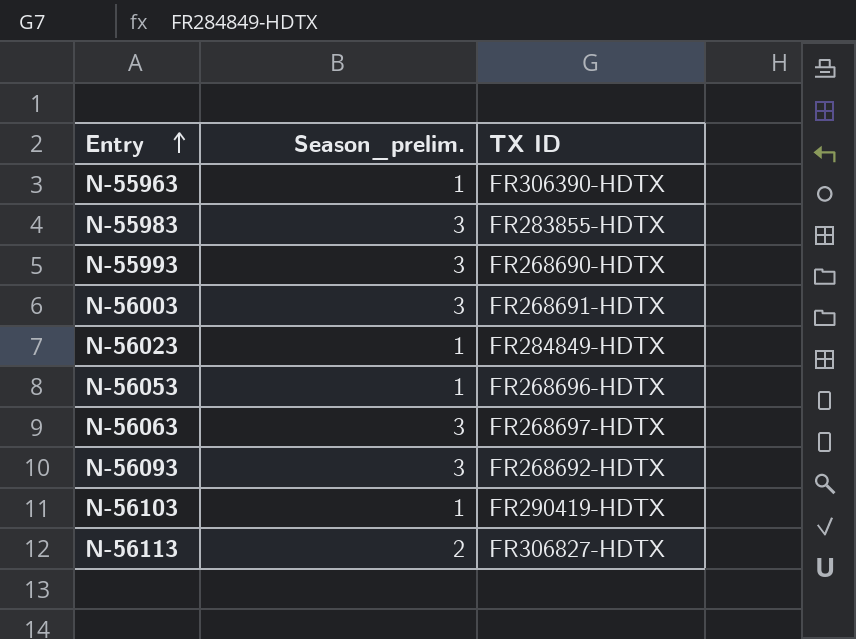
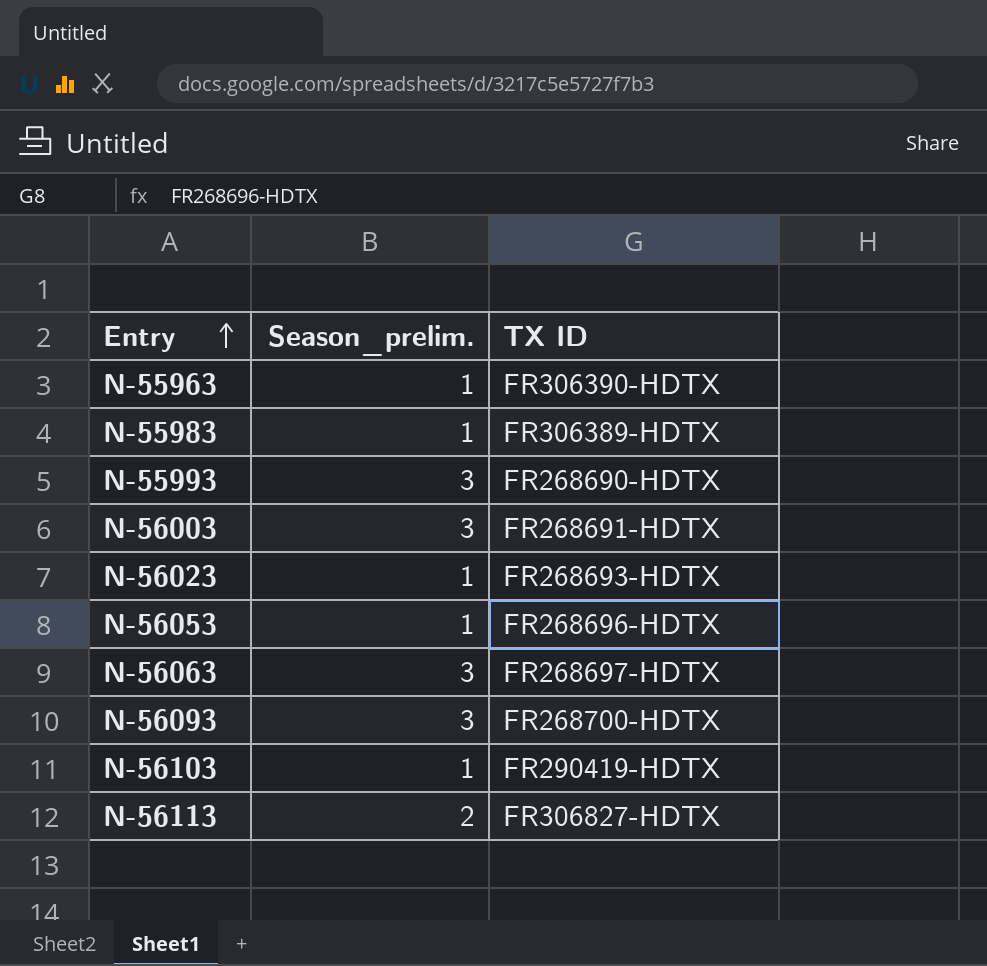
N-55983 | Season_prelim.: 3 -> 1
N-55983 | TX ID: FR283855-HDTX -> FR306389-HDTX
N-56023 | TX ID: FR284849-HDTX -> FR268693-HDTX
N-56093 | TX ID: FR268692-HDTX -> FR268700-HDTX

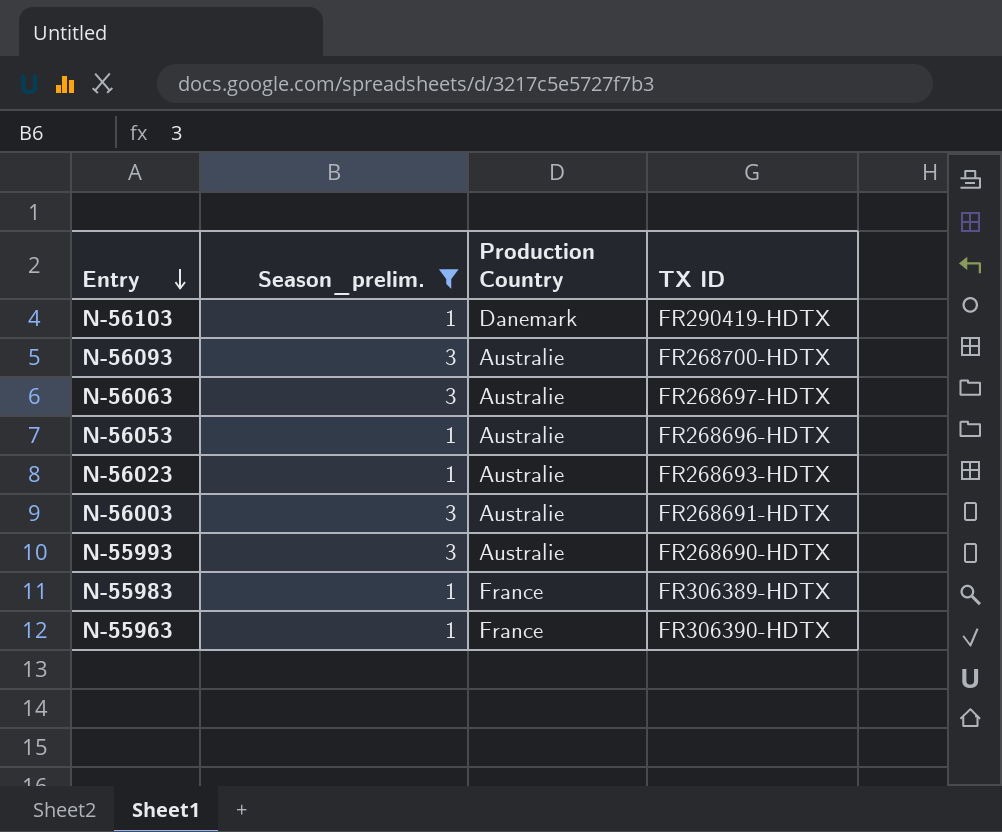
filter: none -> Season_prelim. != 2
row order: Entry ascending -> Entry descending
column Production Country | position: none -> 3

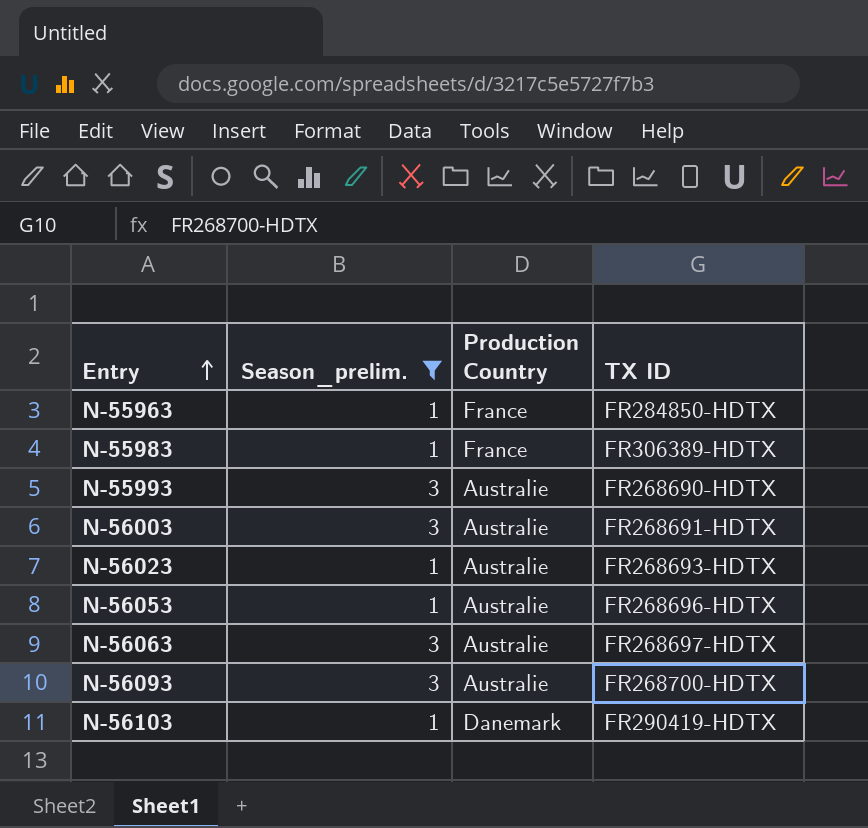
row order: Entry descending -> Entry ascending
N-55963 | TX ID: FR306390-HDTX -> FR284850-HDTX

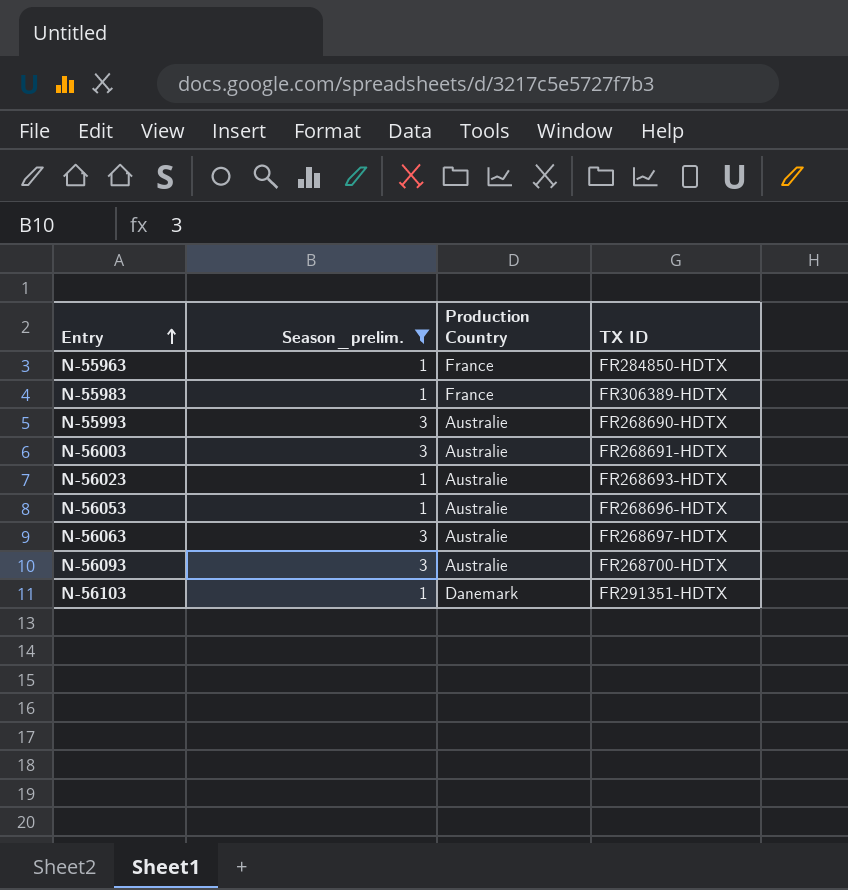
N-56103 | TX ID: FR290419-HDTX -> FR291351-HDTX

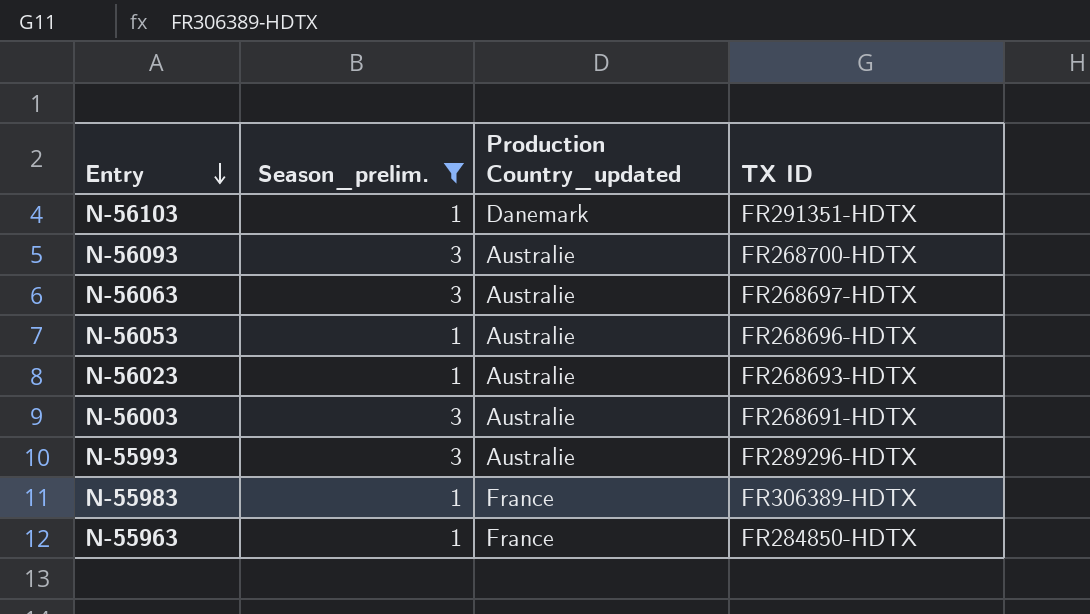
row order: Entry ascending -> Entry descending
column name: Production Country -> Production Country_updated
N-55993 | TX ID: FR268690-HDTX -> FR289296-HDTX

